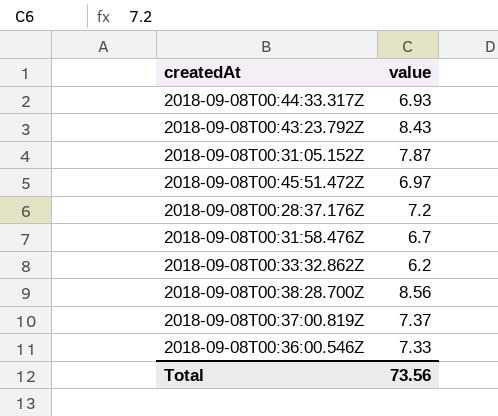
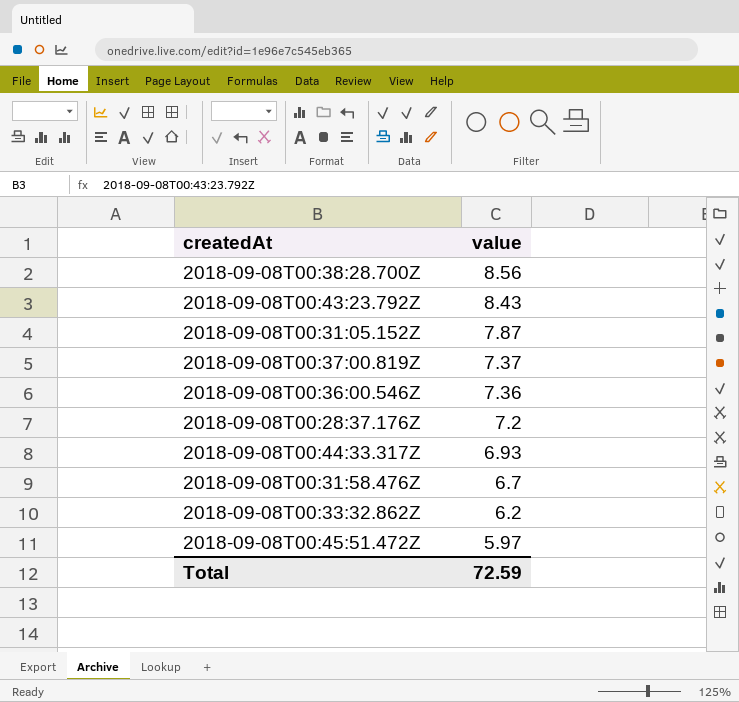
row order: none -> value descending
2018-09-08T00:36:00.546Z | value: 7.33 -> 7.36
2018-09-08T00:45:51.472Z | value: 6.97 -> 5.97
Total | value: 73.56 -> 72.59

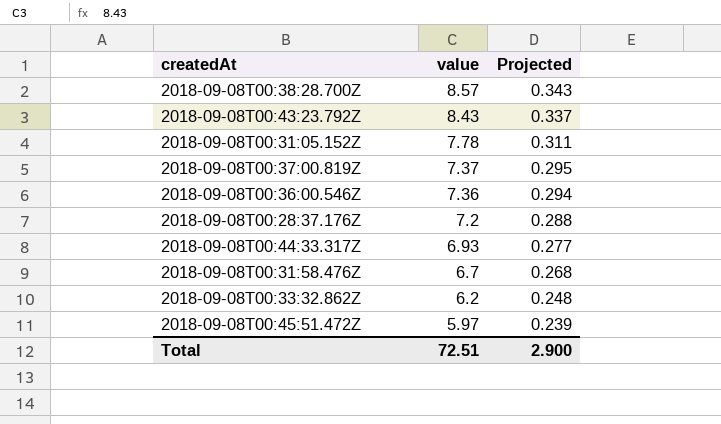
column Projected | formula: none -> [value] * 0.04
2018-09-08T00:38:28.700Z | value: 8.56 -> 8.57
2018-09-08T00:31:05.152Z | value: 7.87 -> 7.78
Total | value: 72.59 -> 72.51

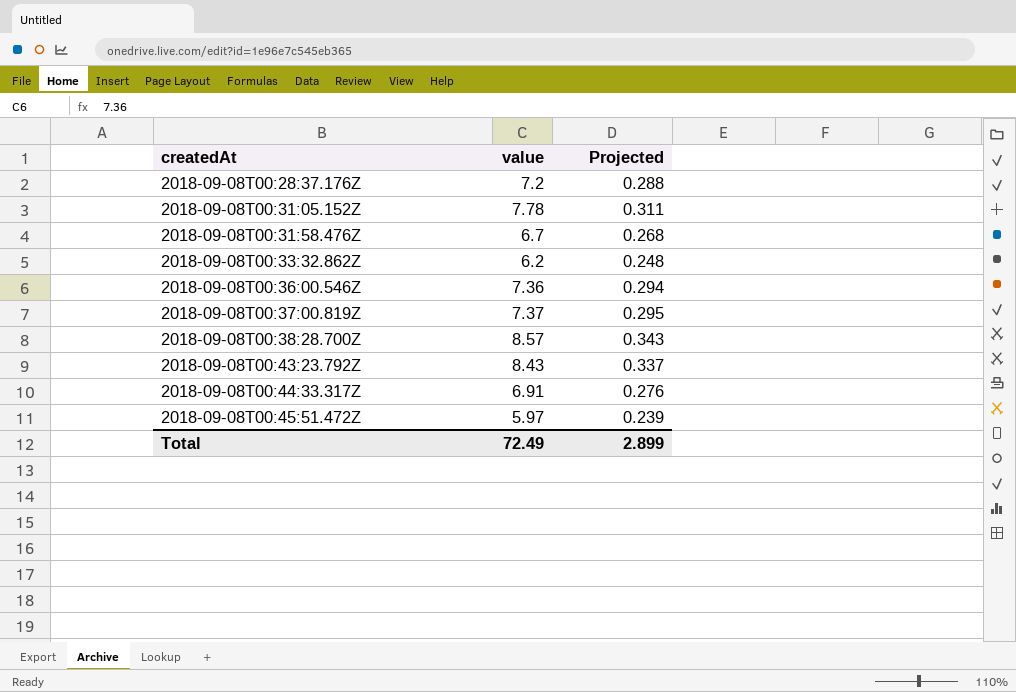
row order: value descending -> createdAt ascending
2018-09-08T00:44:33.317Z | value: 6.93 -> 6.91
2018-09-08T00:44:33.317Z | Projected: 0.277 -> 0.276
Total | value: 72.51 -> 72.49
Total | Projected: 2.900 -> 2.899

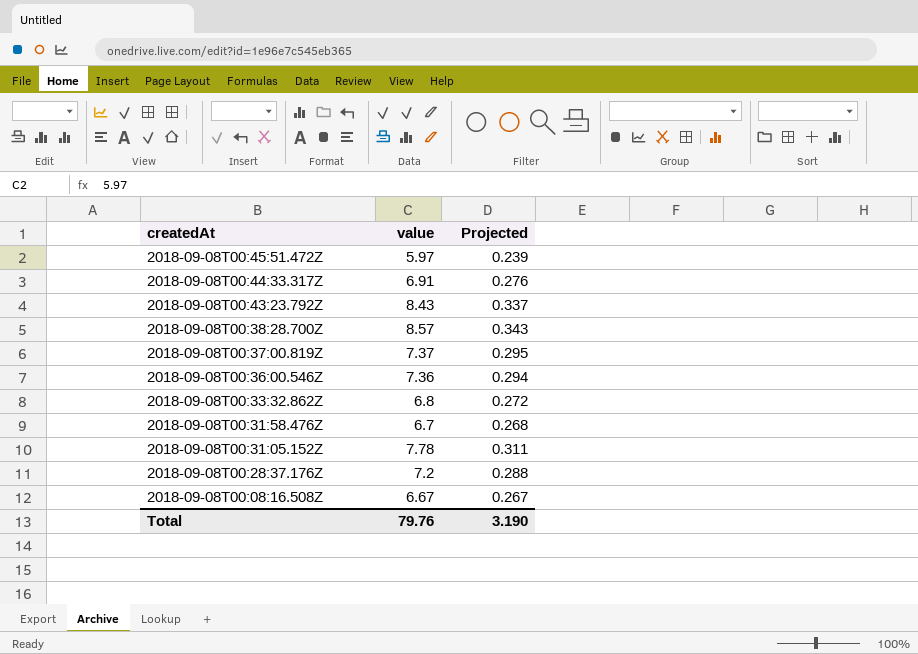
row order: createdAt ascending -> createdAt descending
2018-09-08T00:33:32.862Z | value: 6.2 -> 6.8
2018-09-08T00:33:32.862Z | Projected: 0.248 -> 0.272
row 2018-09-08T00:08:16.508Z: none -> 6.67 | 0.267
Total | value: 72.49 -> 79.76
Total | Projected: 2.899 -> 3.190

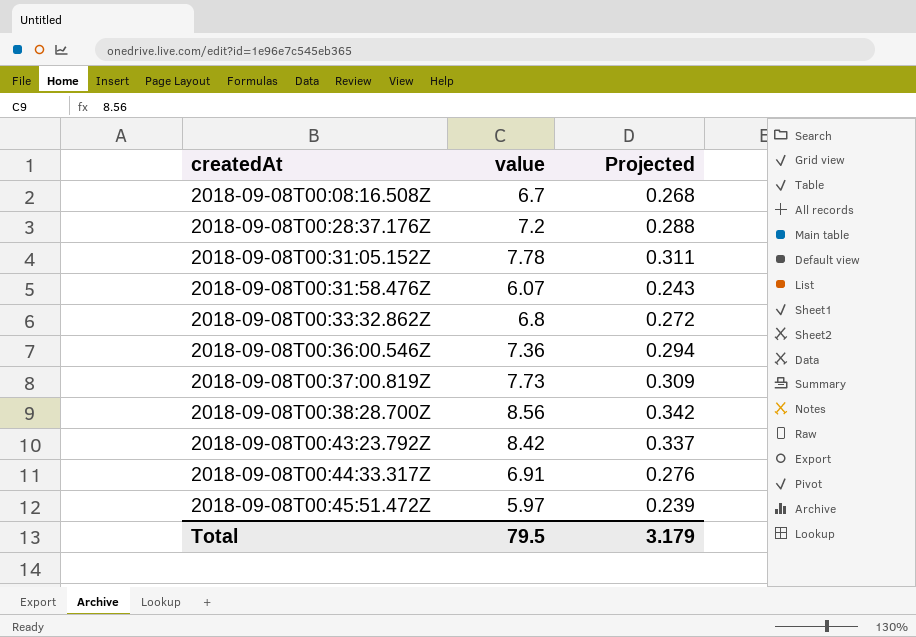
row order: createdAt descending -> createdAt ascending
2018-09-08T00:08:16.508Z | value: 6.67 -> 6.7
2018-09-08T00:08:16.508Z | Projected: 0.267 -> 0.268
2018-09-08T00:31:58.476Z | value: 6.7 -> 6.07
2018-09-08T00:31:58.476Z | Projected: 0.268 -> 0.243
2018-09-08T00:37:00.819Z | value: 7.37 -> 7.73
2018-09-08T00:37:00.819Z | Projected: 0.295 -> 0.309
2018-09-08T00:38:28.700Z | value: 8.57 -> 8.56
2018-09-08T00:38:28.700Z | Projected: 0.343 -> 0.342
2018-09-08T00:43:23.792Z | value: 8.43 -> 8.42
Total | value: 79.76 -> 79.5
Total | Projected: 3.190 -> 3.179

